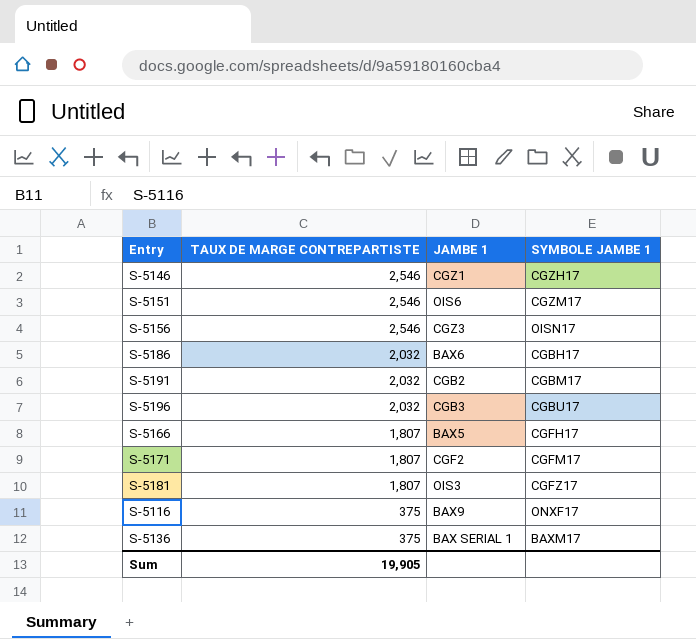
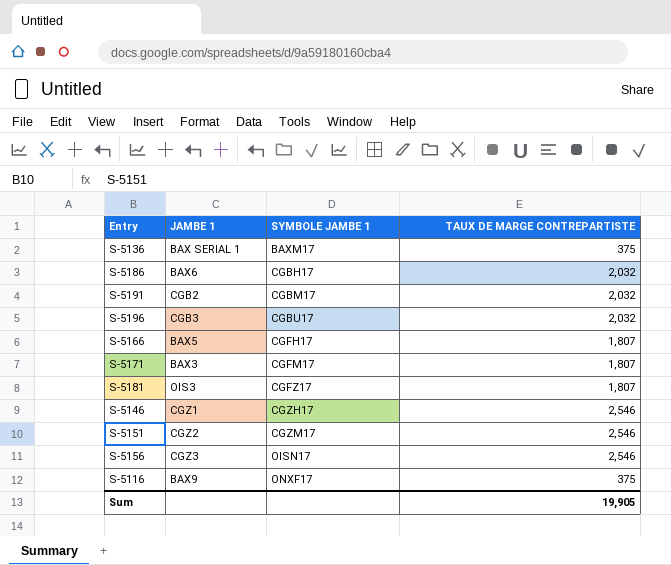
row order: TAUX DE MARGE CONTREPARTISTE descending -> SYMBOLE JAMBE 1 ascending
column TAUX DE MARGE CONTREPARTISTE | position: 2 -> 4
S-5171 | JAMBE 1: CGF2 -> BAX3
S-5151 | JAMBE 1: OIS6 -> CGZ2

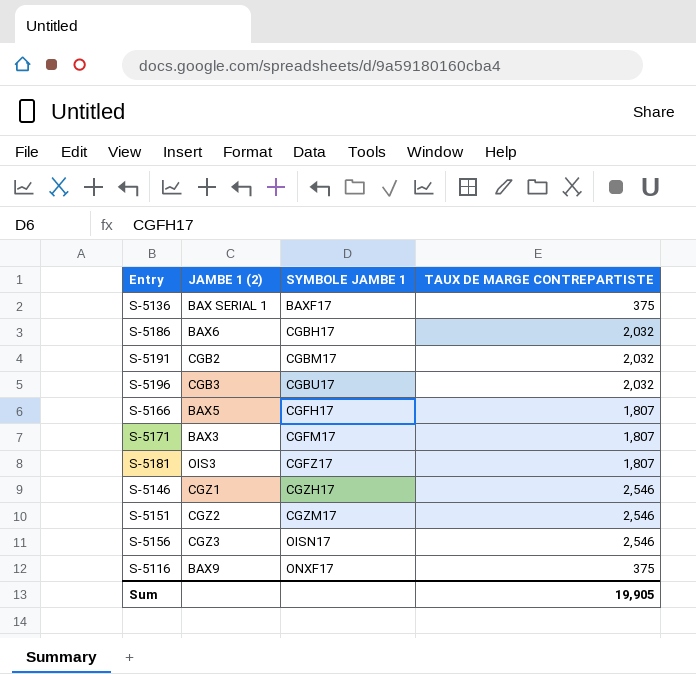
column name: JAMBE 1 -> JAMBE 1 (2)
S-5136 | SYMBOLE JAMBE 1: BAXM17 -> BAXF17

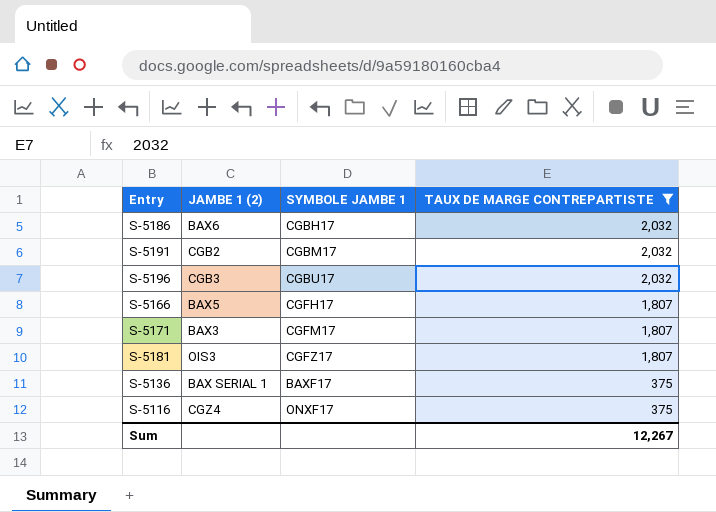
filter: none -> TAUX DE MARGE CONTREPARTISTE != 2,546
row order: SYMBOLE JAMBE 1 ascending -> TAUX DE MARGE CONTREPARTISTE descending
S-5116 | JAMBE 1 (2): BAX9 -> CGZ4
Sum | TAUX DE MARGE CONTREPARTISTE: 19,905 -> 12,267

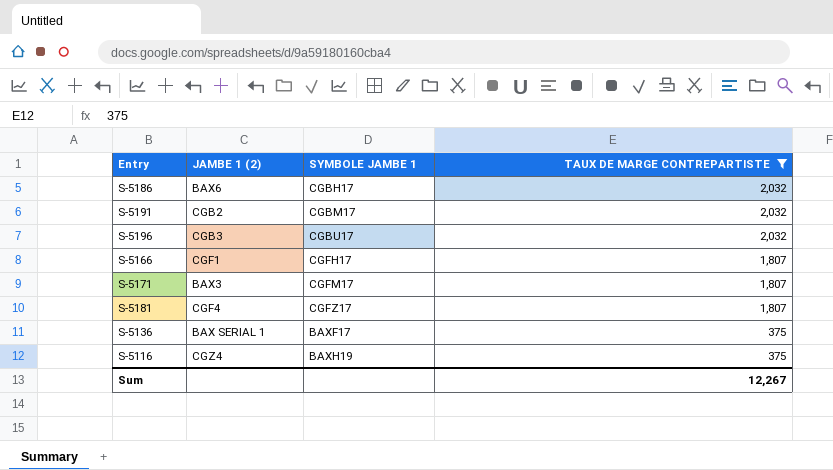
S-5166 | JAMBE 1 (2): BAX5 -> CGF1
S-5181 | JAMBE 1 (2): OIS3 -> CGF4
S-5116 | SYMBOLE JAMBE 1: ONXF17 -> BAXH19

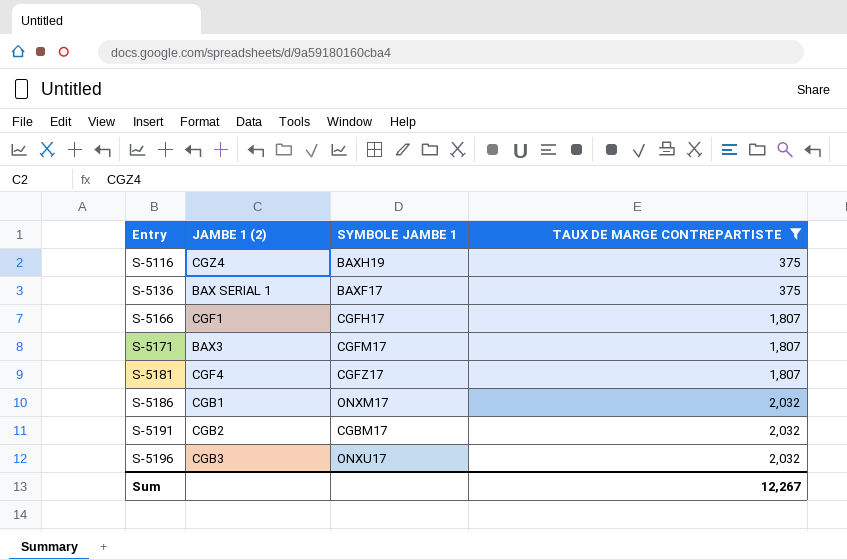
row order: TAUX DE MARGE CONTREPARTISTE descending -> Entry ascending
S-5186 | JAMBE 1 (2): BAX6 -> CGB1
S-5186 | SYMBOLE JAMBE 1: CGBH17 -> ONXM17
S-5196 | SYMBOLE JAMBE 1: CGBU17 -> ONXU17

